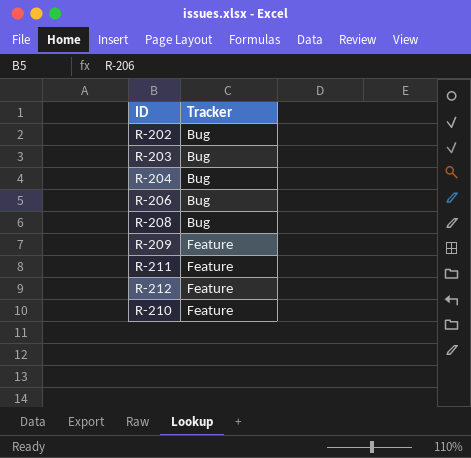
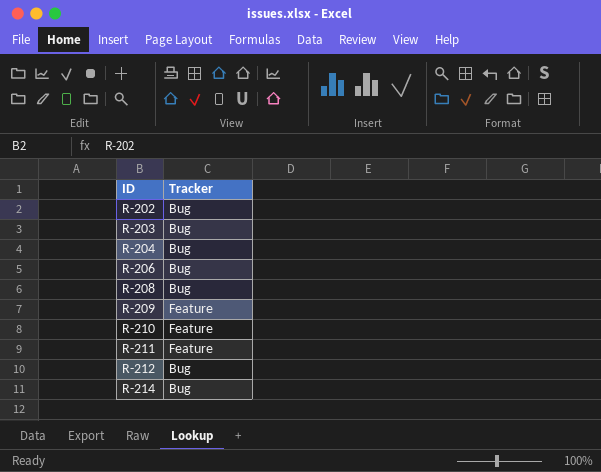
row order: Tracker ascending -> ID ascending
R-212 | Tracker: Feature -> Bug
row R-214: none -> Bug

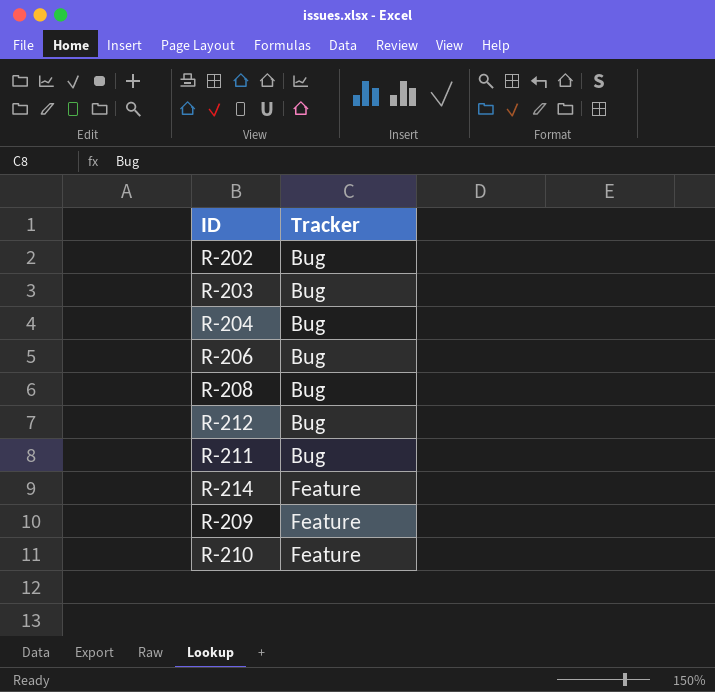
row order: ID ascending -> Tracker ascending
R-211 | Tracker: Feature -> Bug
R-214 | Tracker: Bug -> Feature

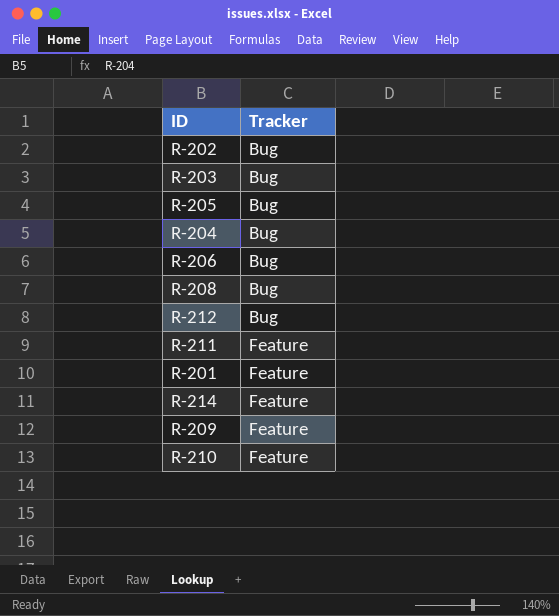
row R-205: none -> Bug
R-211 | Tracker: Bug -> Feature
row R-201: none -> Feature

